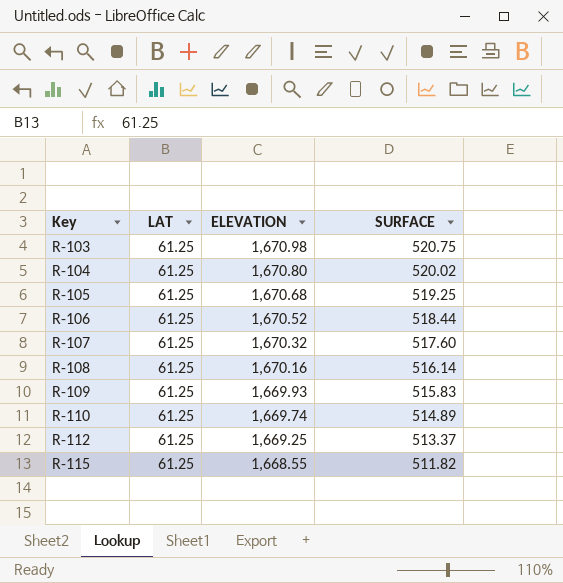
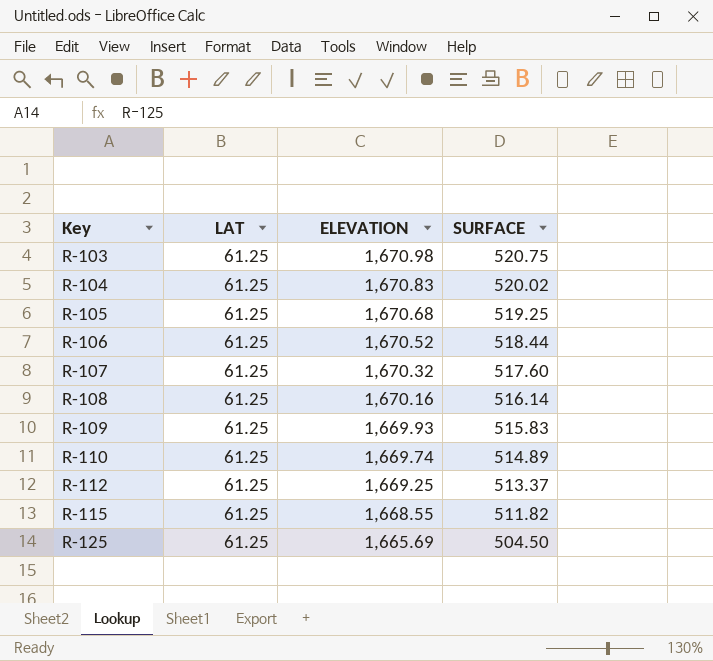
R-104 | ELEVATION: 1,670.80 -> 1,670.83
row R-125: none -> 61.25 | 1,665.69 | 504.50

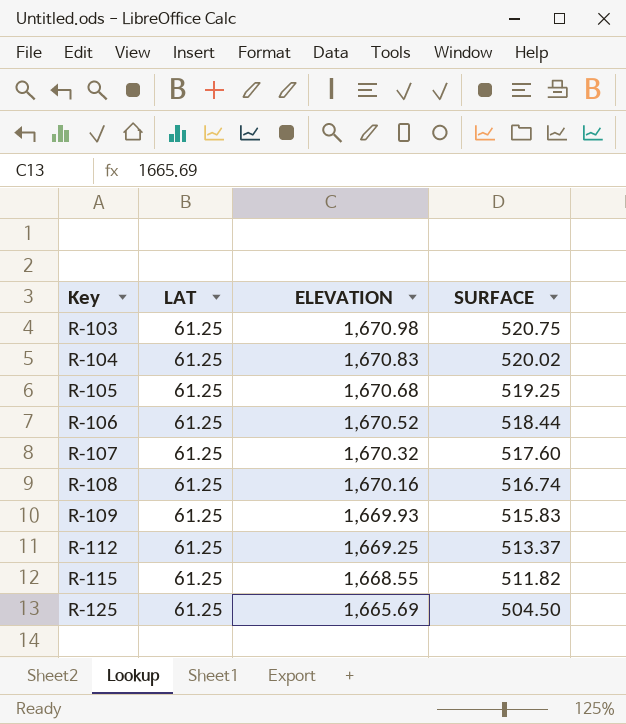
row R-110: 61.25 | 1,669.74 | 514.89 -> none
R-108 | SURFACE: 516.14 -> 516.74

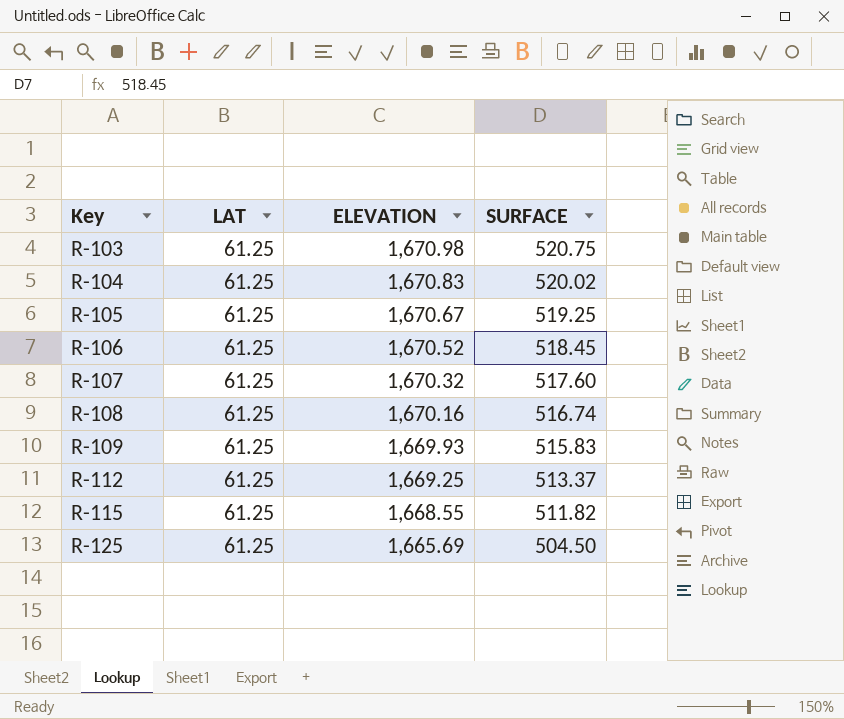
R-105 | ELEVATION: 1,670.68 -> 1,670.67
R-106 | SURFACE: 518.44 -> 518.45

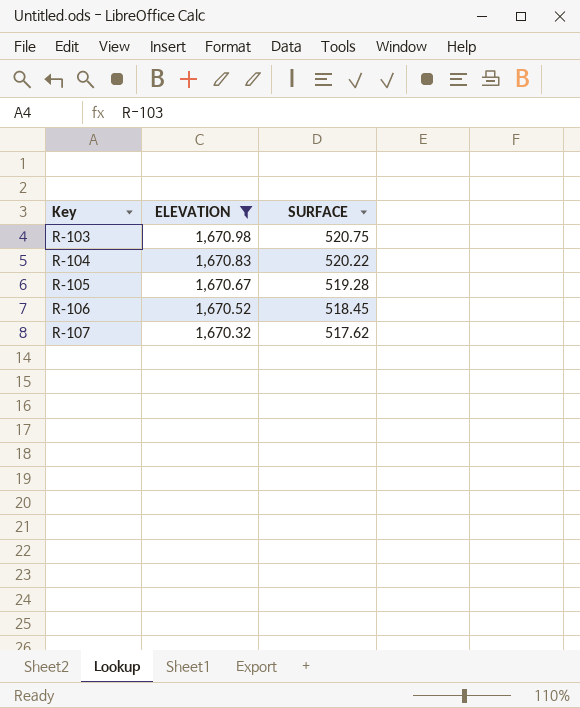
filter: none -> ELEVATION >= 1,670.32
column LAT | position: 2 -> none
R-104 | SURFACE: 520.02 -> 520.22
R-105 | SURFACE: 519.25 -> 519.28
R-107 | SURFACE: 517.60 -> 517.62

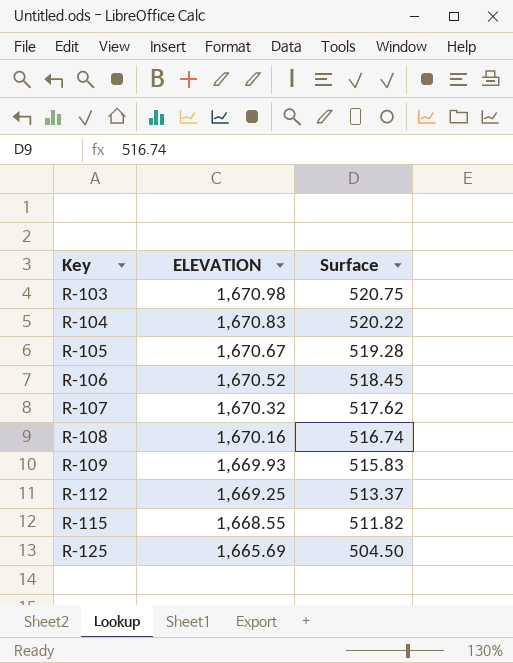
filter: ELEVATION >= 1,670.32 -> none
column name: SURFACE -> Surface

